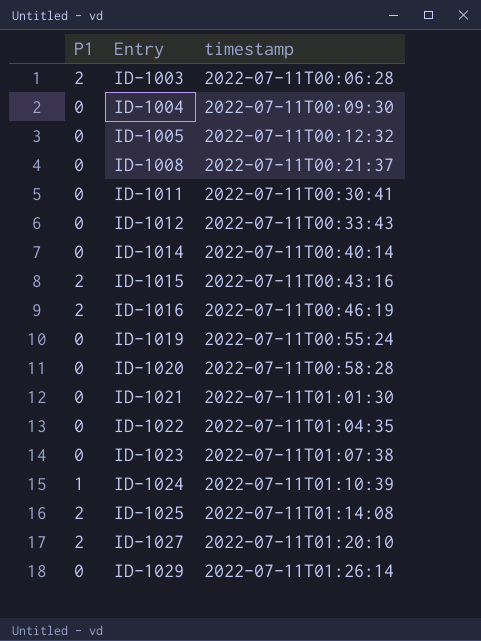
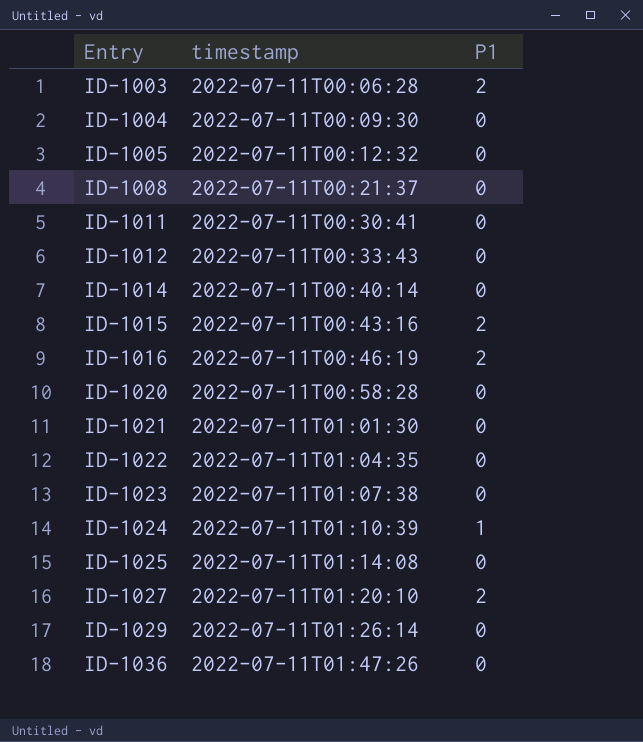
column P1 | position: 1 -> 3
row ID-1019: 0 | 2022-07-11T00:55:24 -> none
ID-1025 | P1: 2 -> 0
row ID-1036: none -> 2022-07-11T01:47:26 | 0

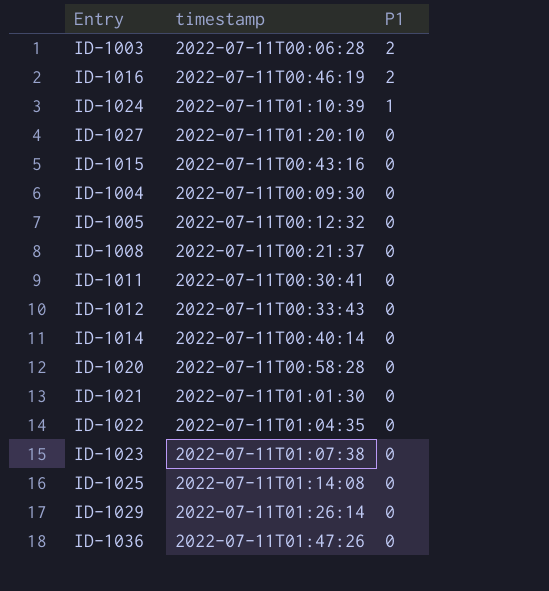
row order: Entry ascending -> P1 descending
ID-1027 | P1: 2 -> 0
ID-1015 | P1: 2 -> 0

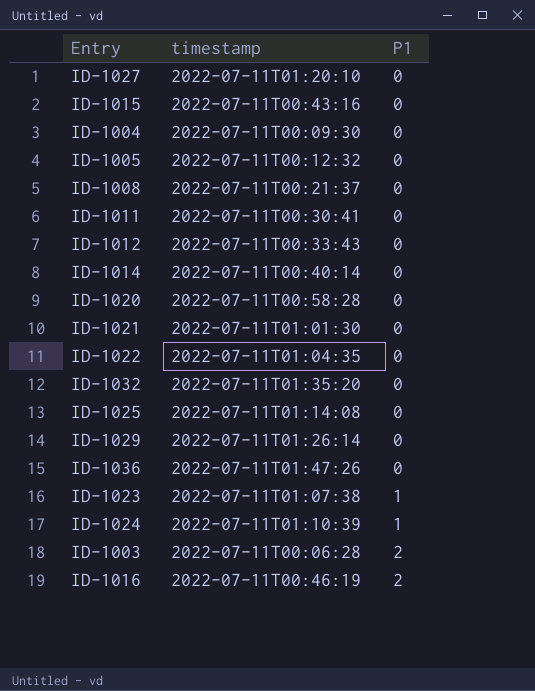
row order: P1 descending -> P1 ascending
row ID-1032: none -> 2022-07-11T01:35:20 | 0
ID-1023 | P1: 0 -> 1

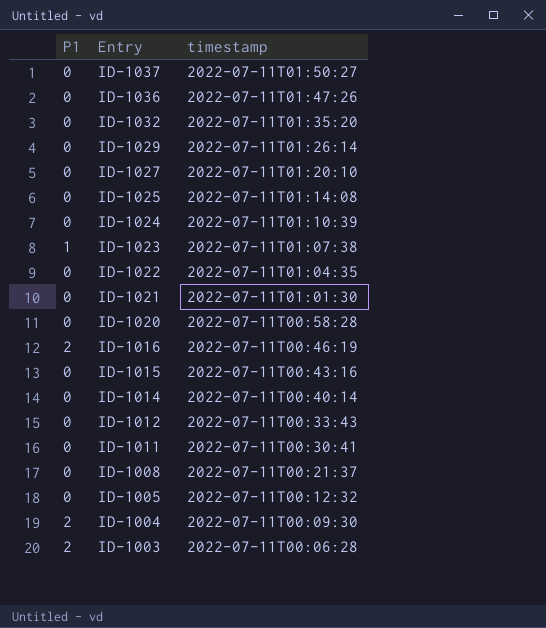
row order: P1 ascending -> Entry descending
column P1 | position: 3 -> 1
row ID-1037: none -> 0 | 2022-07-11T01:50:27
ID-1024 | P1: 1 -> 0
ID-1004 | P1: 0 -> 2

